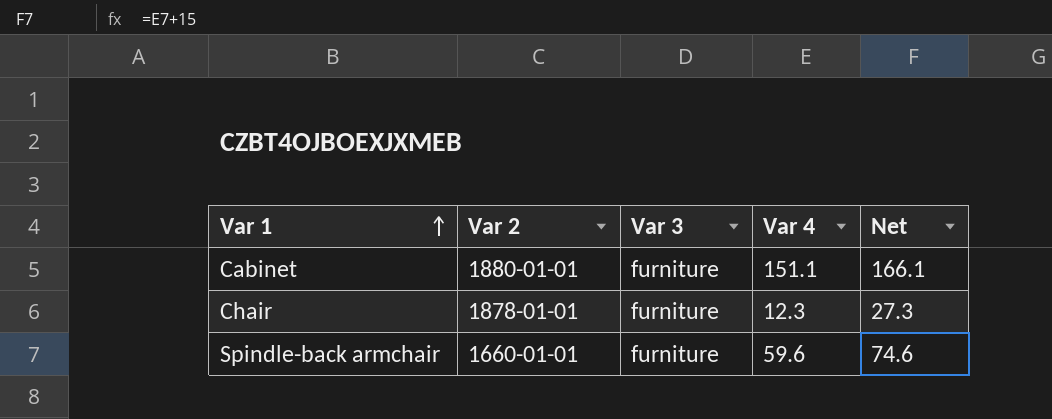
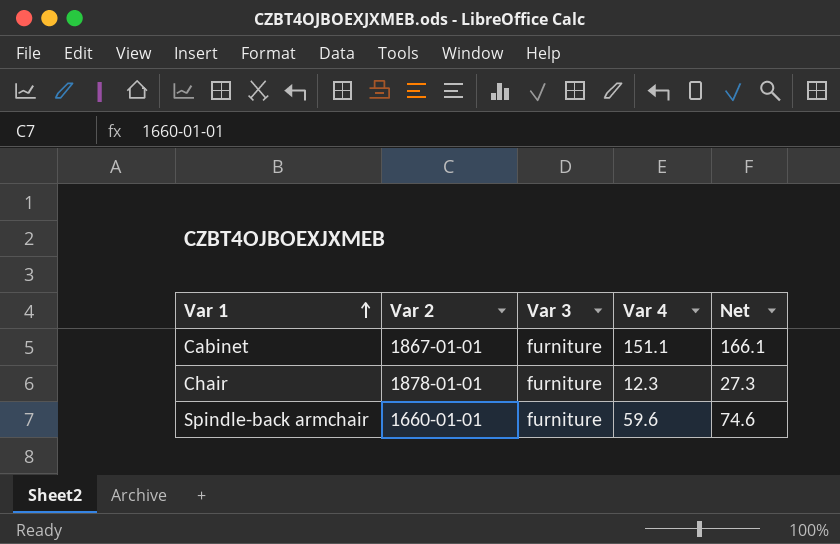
Cabinet | Var 2: 1880-01-01 -> 1867-01-01

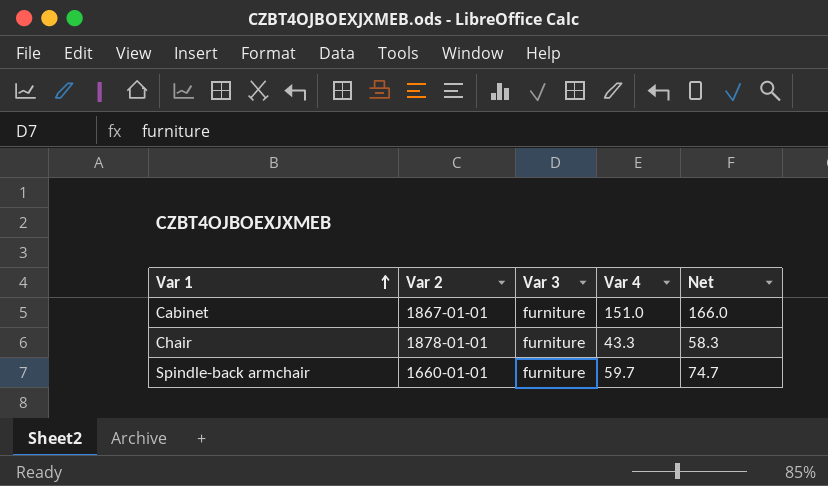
Cabinet | Var 4: 151.1 -> 151.0
Cabinet | Net: 166.1 -> 166.0
Chair | Var 4: 12.3 -> 43.3
Chair | Net: 27.3 -> 58.3
Spindle-back armchair | Var 4: 59.6 -> 59.7
Spindle-back armchair | Net: 74.6 -> 74.7

